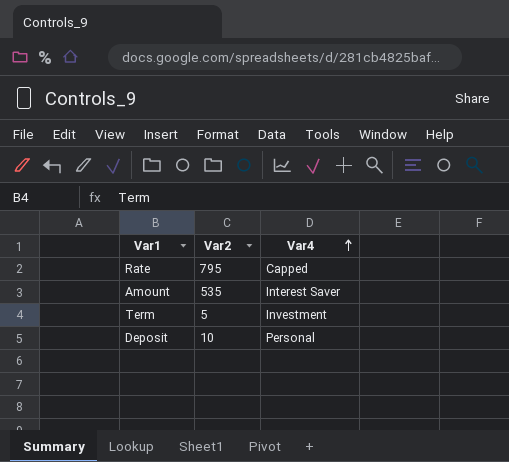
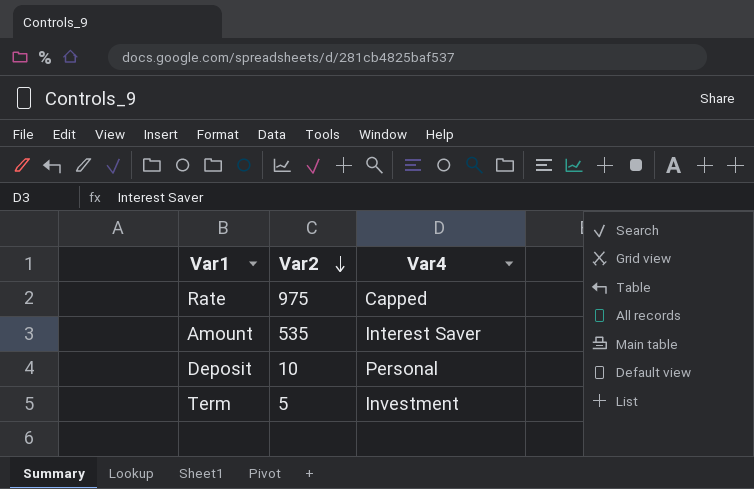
row order: Var4 ascending -> Var2 descending
Rate | Var2: 795 -> 975

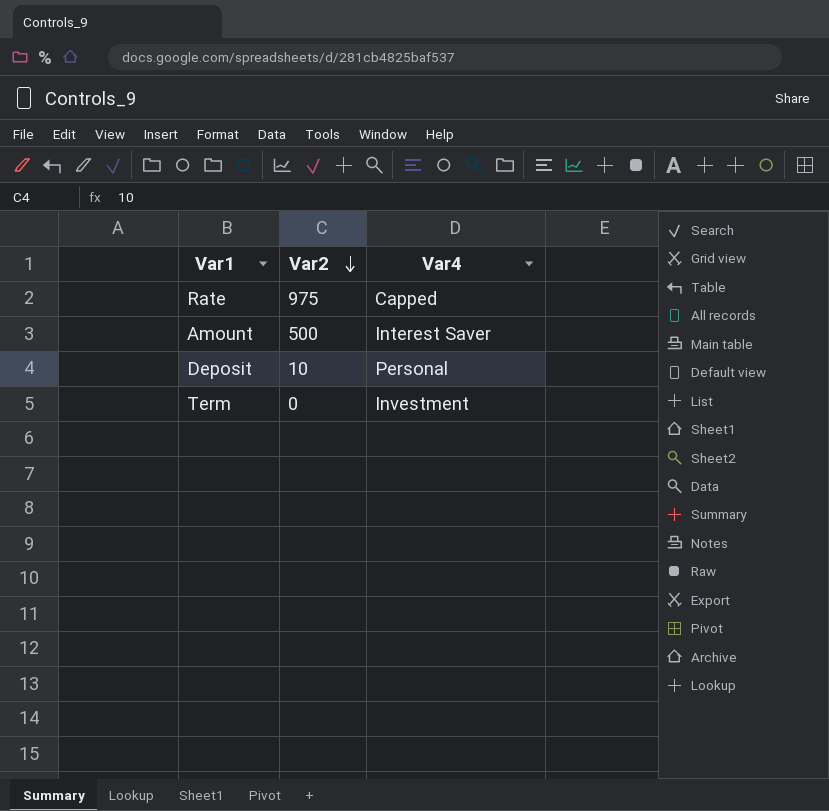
Amount | Var2: 535 -> 500
Term | Var2: 5 -> 0

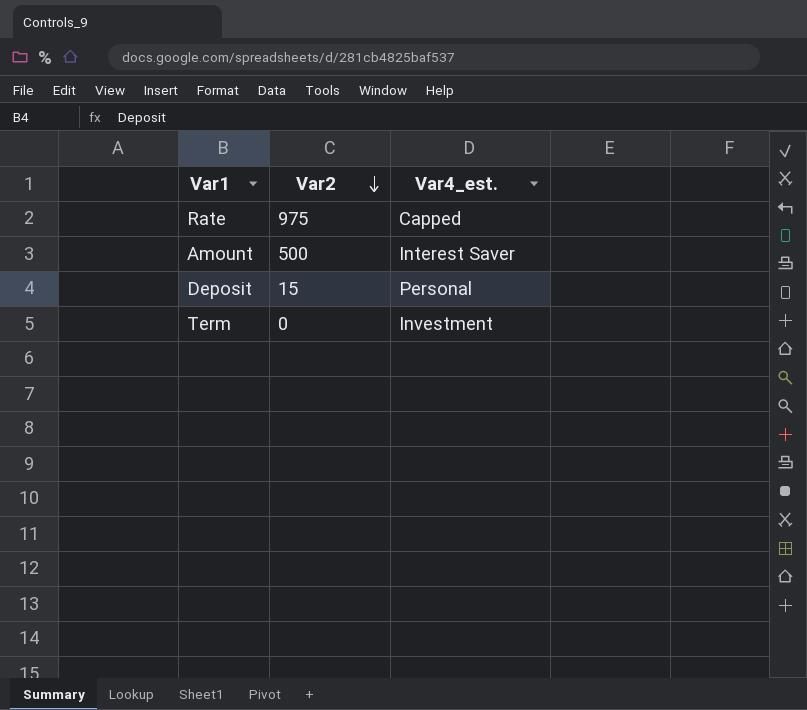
column name: Var4 -> Var4_est.
Deposit | Var2: 10 -> 15

